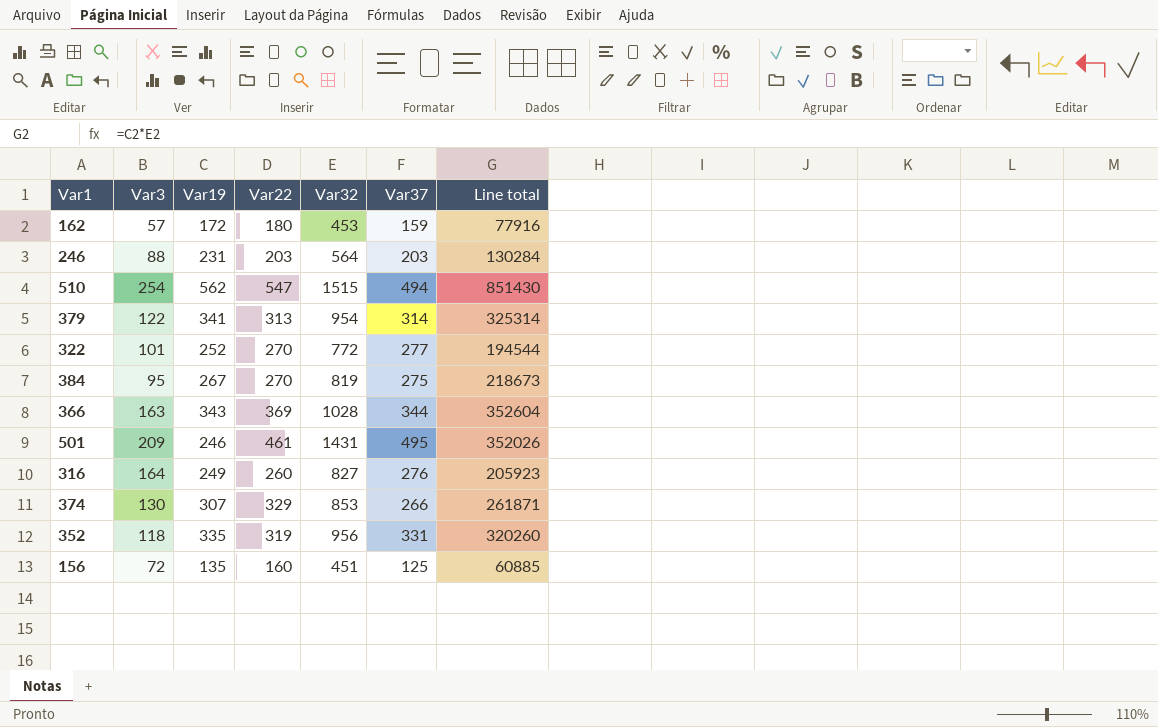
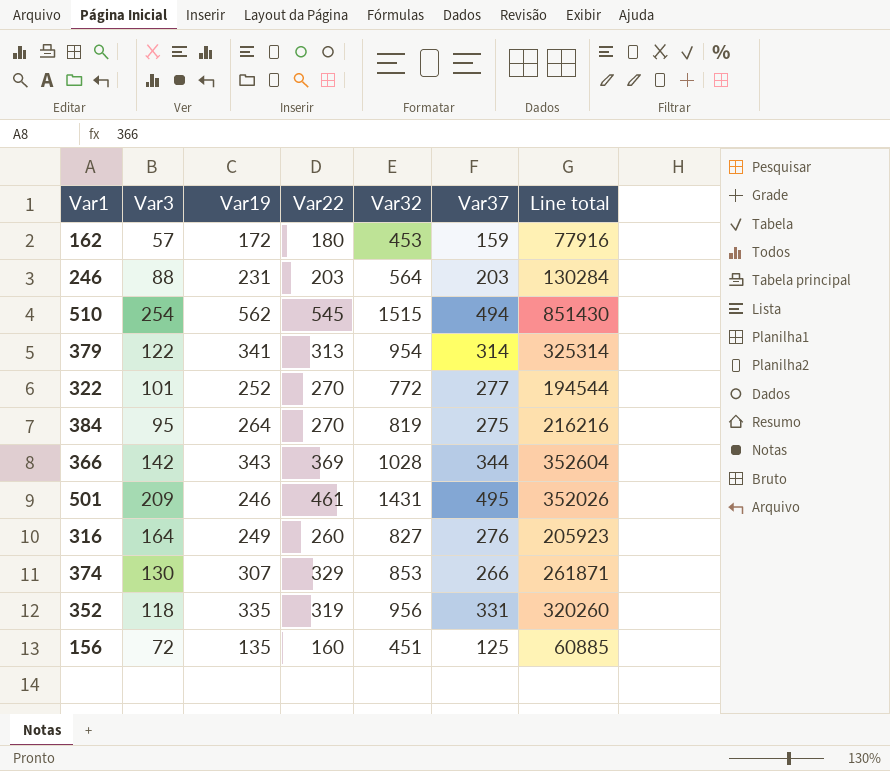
510 | Var22: 547 -> 545
384 | Var19: 267 -> 264
384 | Line total: 218673 -> 216216
366 | Var3: 163 -> 142

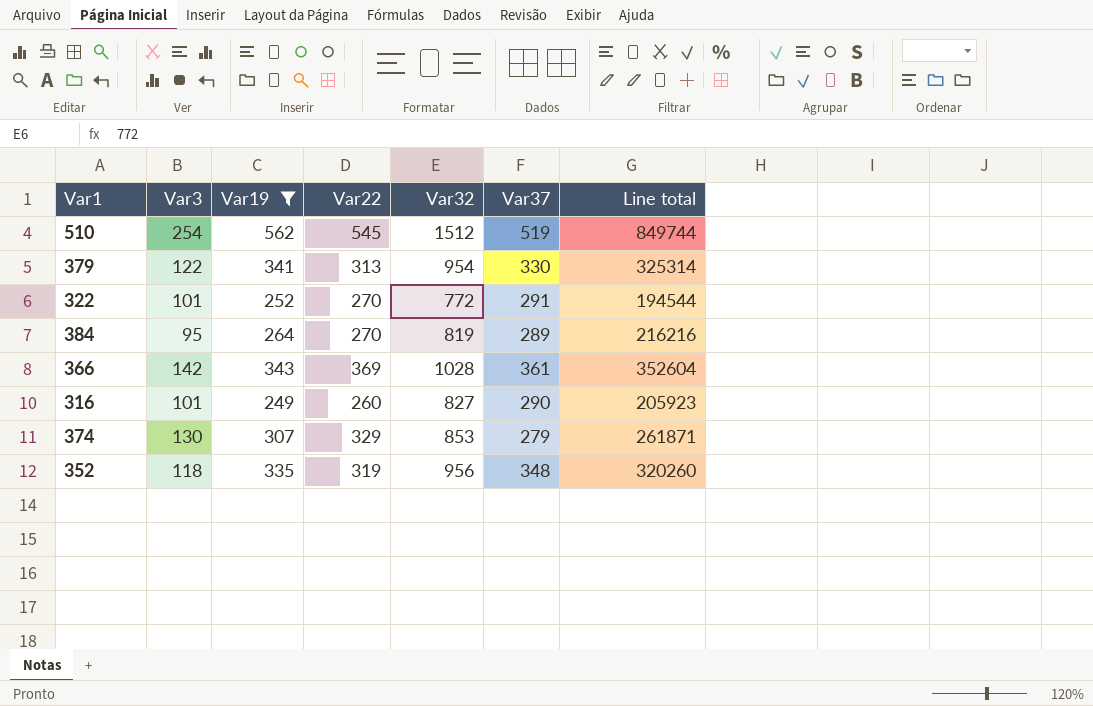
filter: none -> Var19 >= 249
510 | Var32: 1515 -> 1512
510 | Var37: 494 -> 519
510 | Line total: 851430 -> 849744
379 | Var37: 314 -> 330
322 | Var37: 277 -> 291
384 | Var37: 275 -> 289
366 | Var37: 344 -> 361
316 | Var3: 164 -> 101
316 | Var37: 276 -> 290
374 | Var37: 266 -> 279
352 | Var37: 331 -> 348

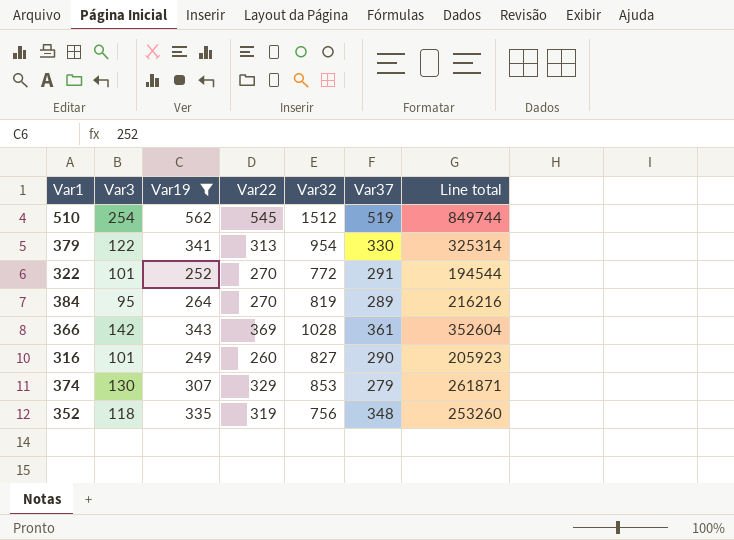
352 | Var32: 956 -> 756
352 | Line total: 320260 -> 253260

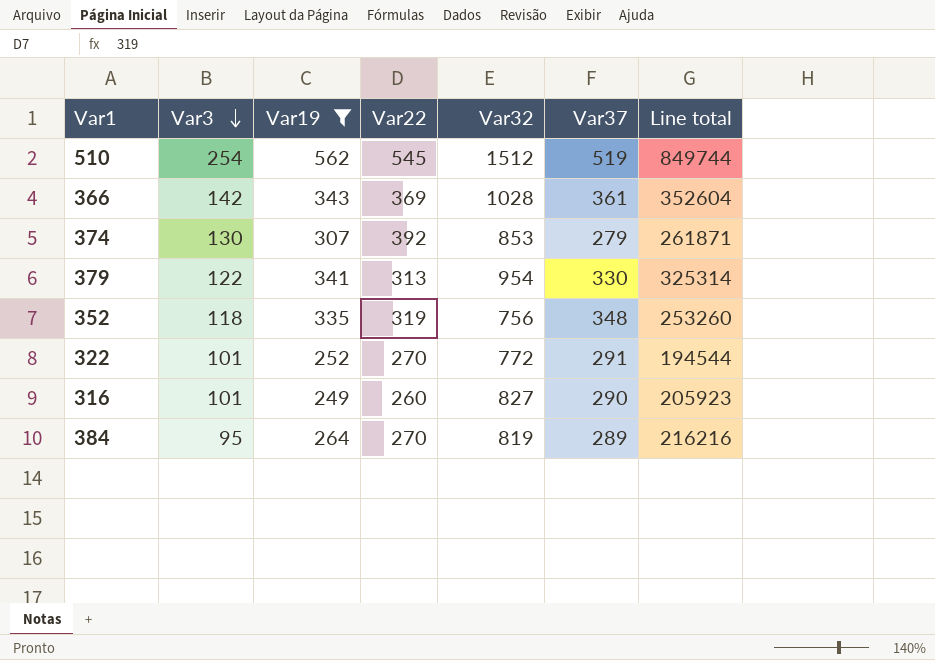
row order: none -> Var3 descending
374 | Var22: 329 -> 392

